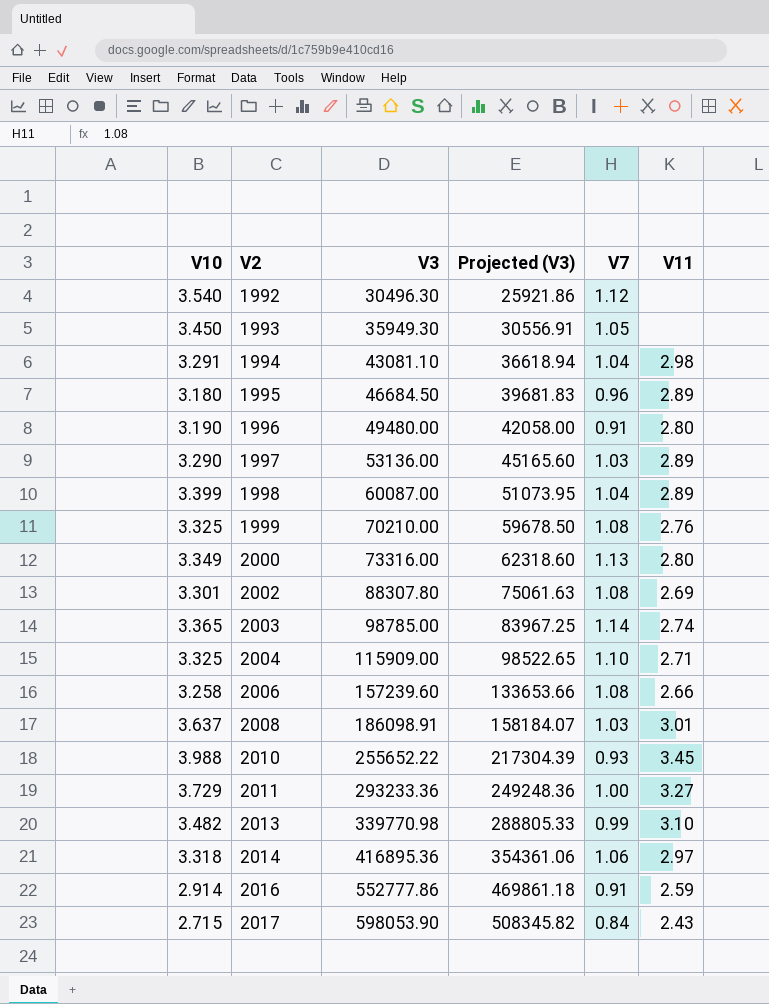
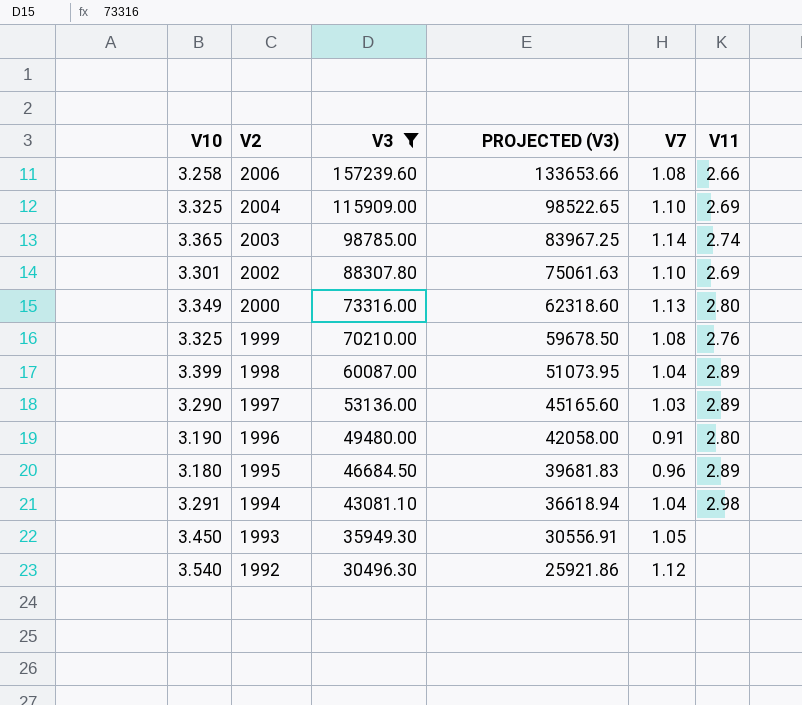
filter: none -> V3 <= 157239.60
row order: V2 ascending -> V2 descending
column name: Projected (V3) -> PROJECTED (V3)
2004 | V11: 2.71 -> 2.69
2002 | V7: 1.08 -> 1.10

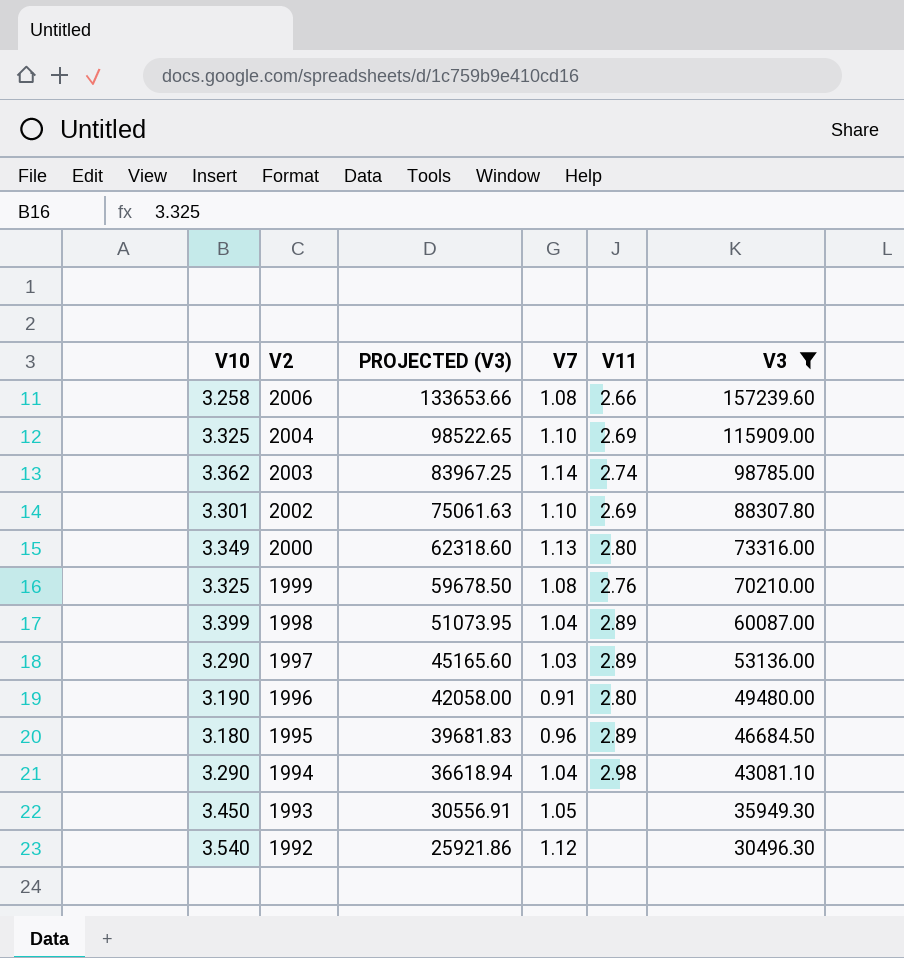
column V3 | position: 3 -> 6
2003 | V10: 3.365 -> 3.362
1994 | V10: 3.291 -> 3.290

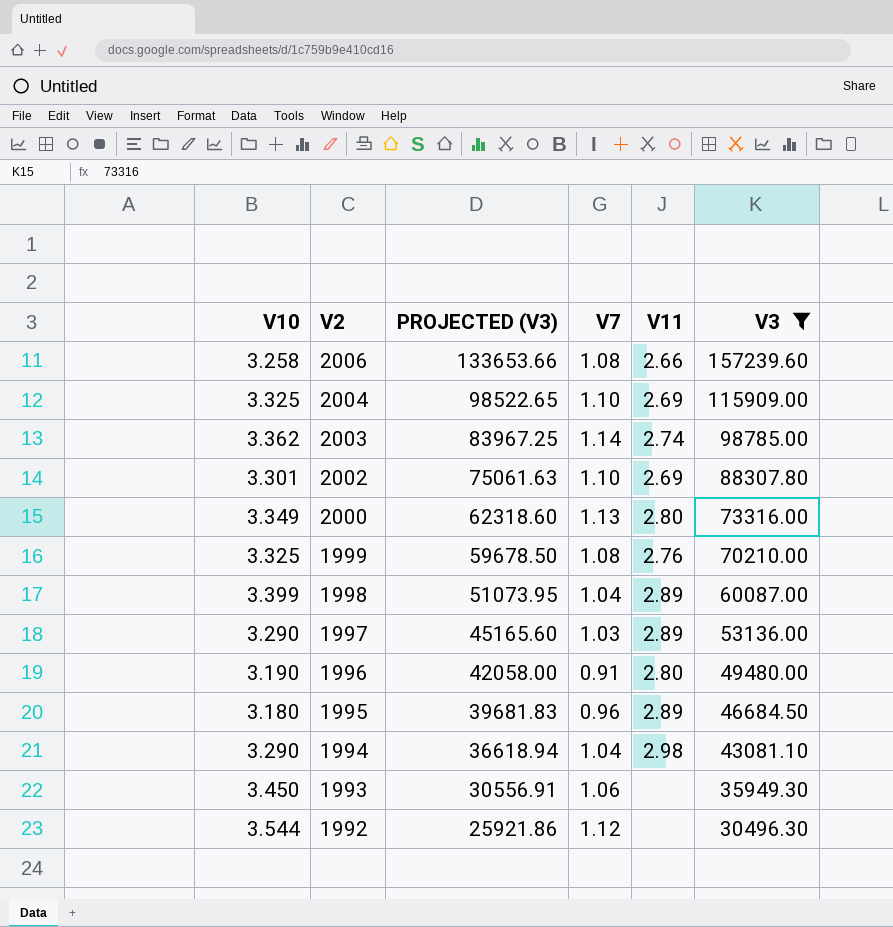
1993 | V7: 1.05 -> 1.06
1992 | V10: 3.540 -> 3.544

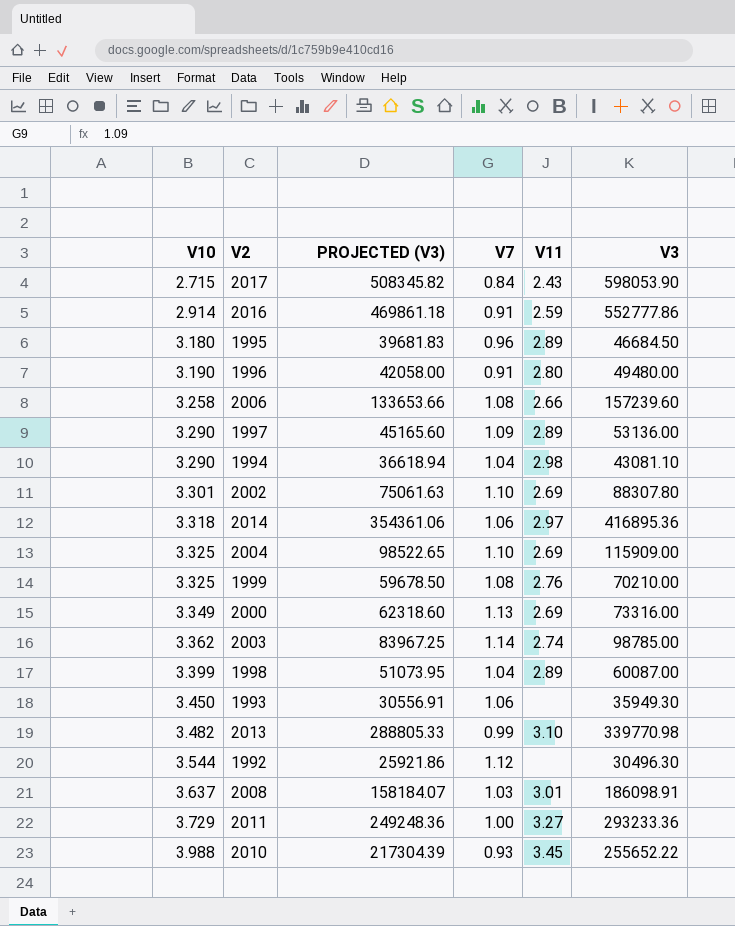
filter: V3 <= 157239.60 -> none
row order: V2 descending -> V10 ascending
1997 | V7: 1.03 -> 1.09
2000 | V11: 2.80 -> 2.69

